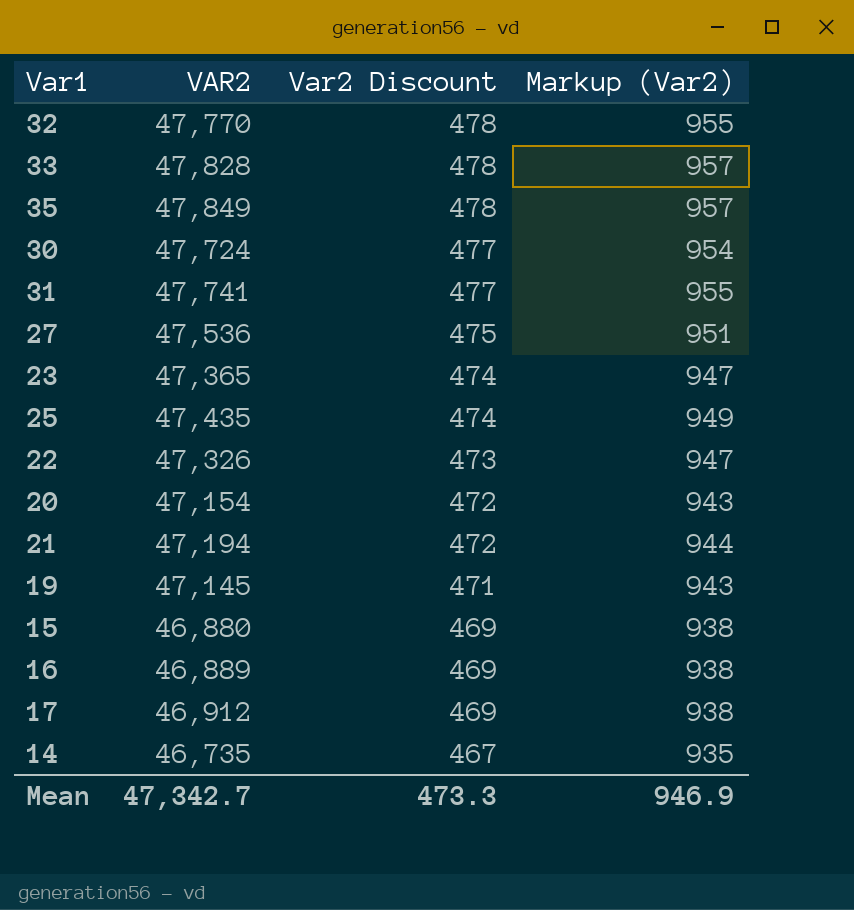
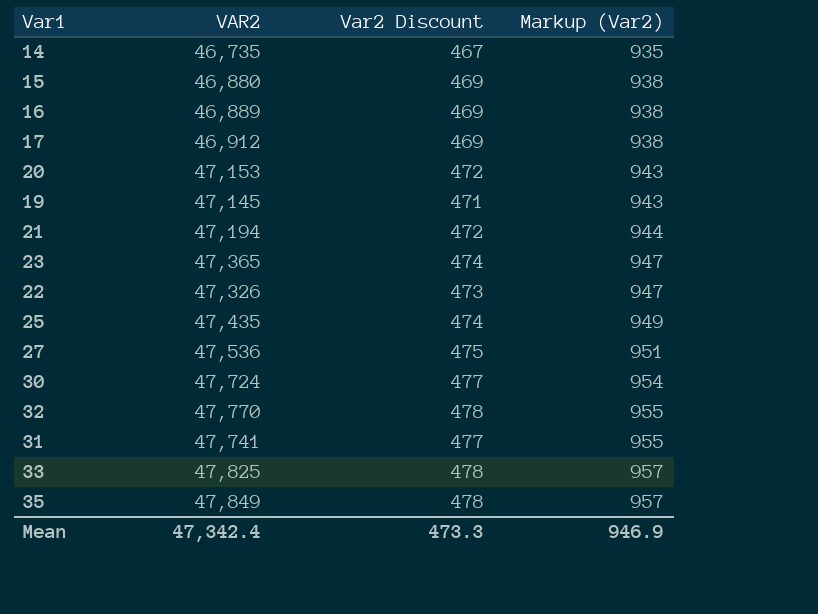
row order: Var2 Discount descending -> Markup (Var2) ascending
20 | VAR2: 47,154 -> 47,153
33 | VAR2: 47,828 -> 47,825
Mean | VAR2: 47,342.7 -> 47,342.4

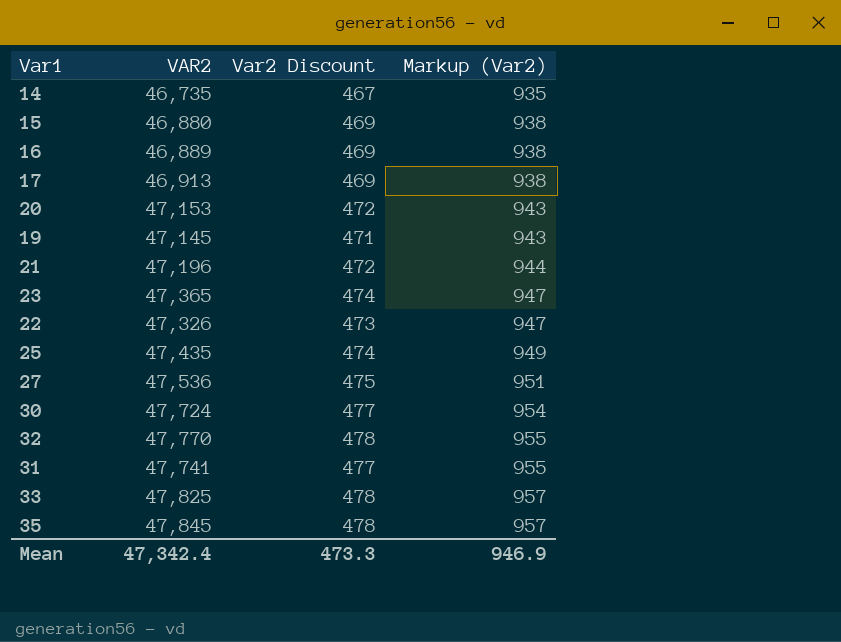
17 | VAR2: 46,912 -> 46,913
21 | VAR2: 47,194 -> 47,196
35 | VAR2: 47,849 -> 47,845

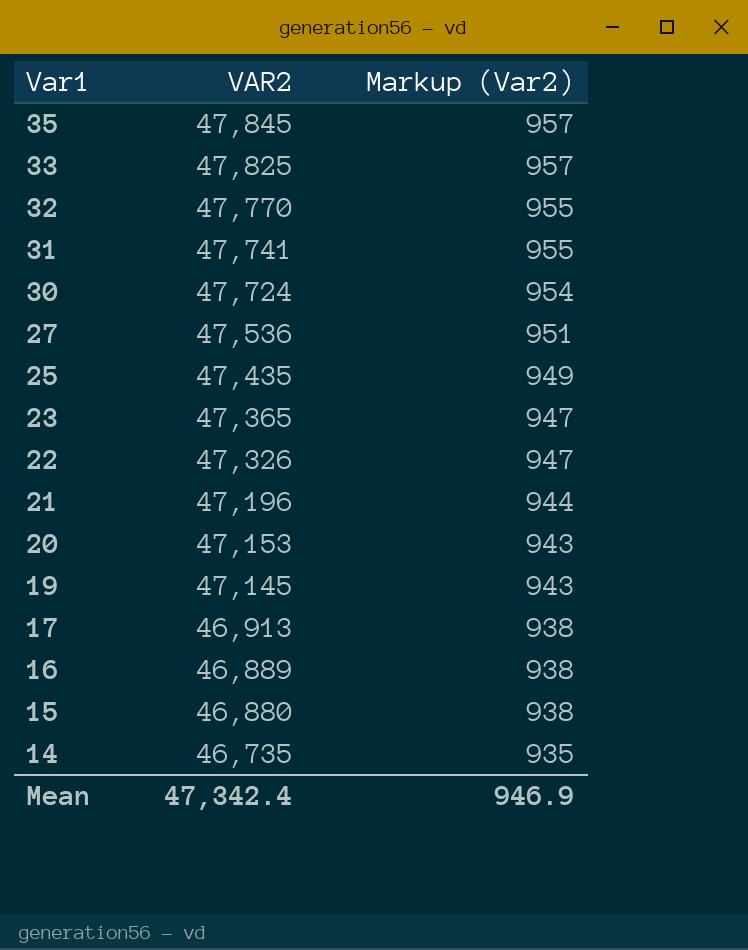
row order: Markup (Var2) ascending -> Var1 descending
column Var2 Discount | formula: [VAR2] * 0.01 -> none

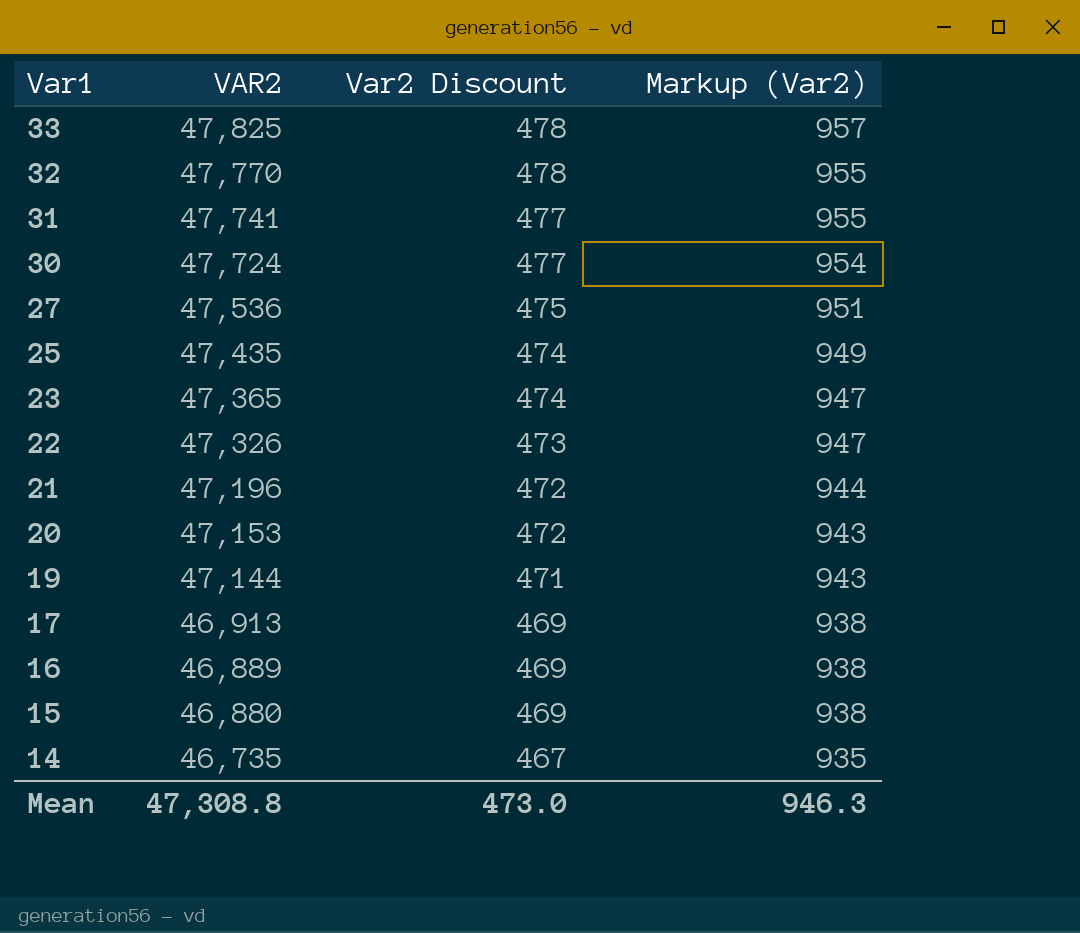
column Var2 Discount | formula: none -> [VAR2] * 0.01
row 35: 47,845 | 957 -> none
19 | VAR2: 47,145 -> 47,144
Mean | VAR2: 47,342.4 -> 47,308.8
Mean | Markup (Var2): 946.9 -> 946.3

